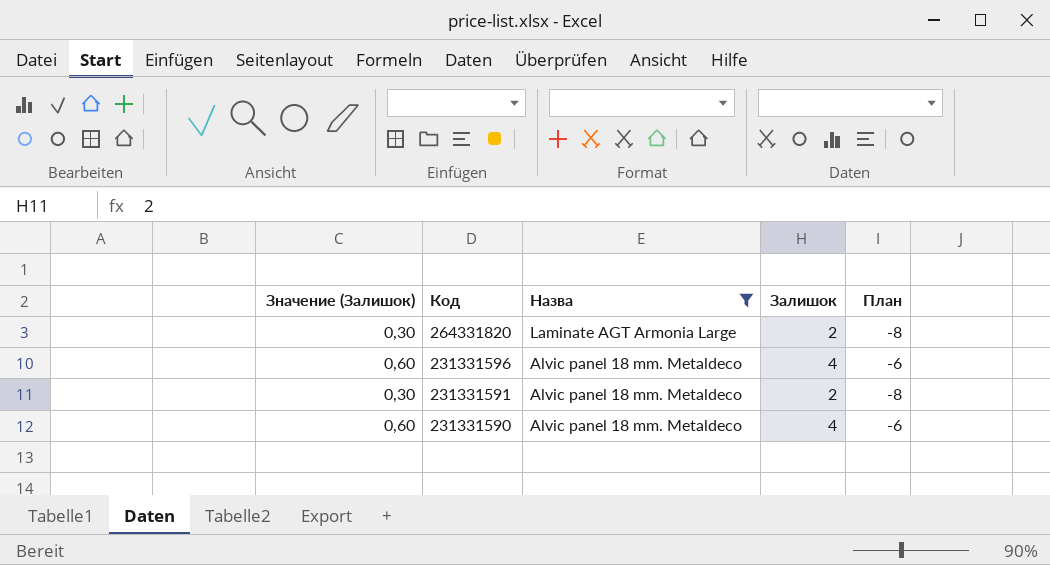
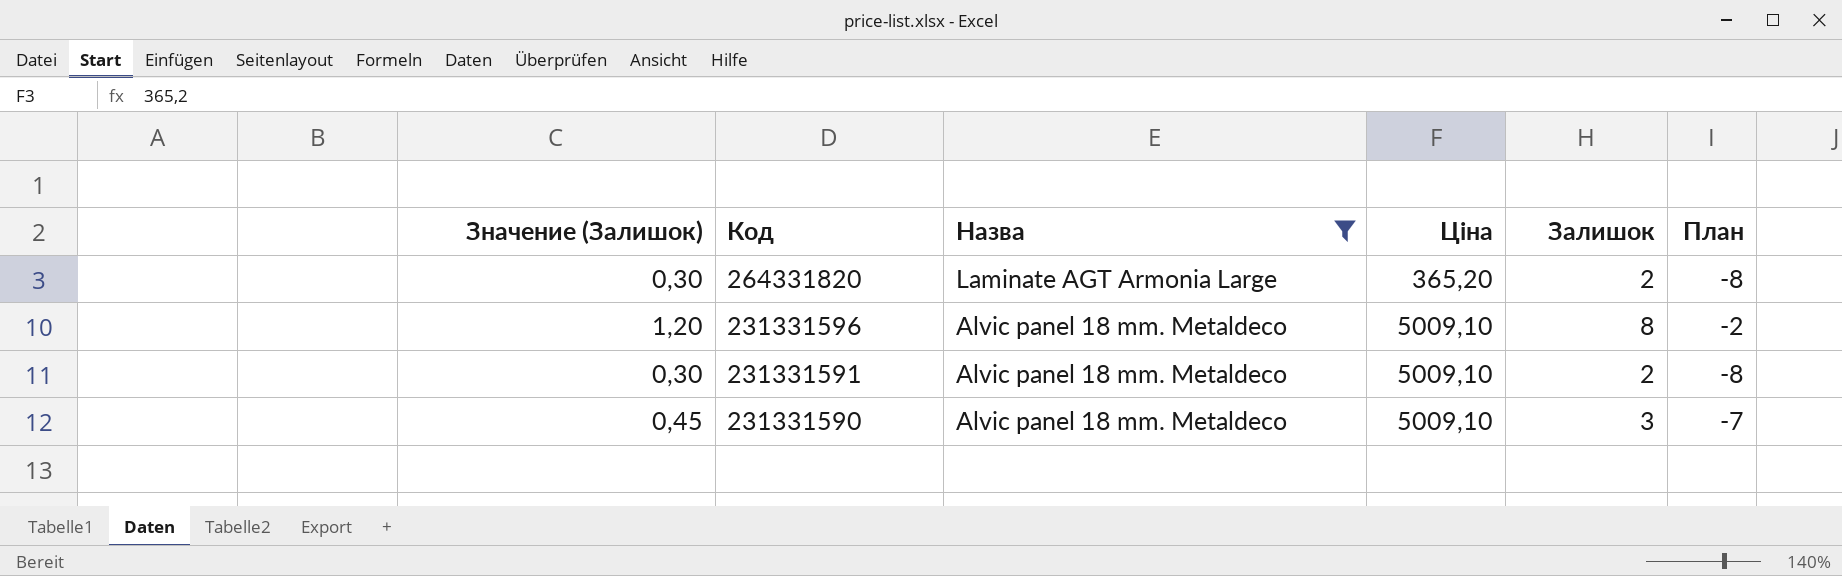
column Ціна | position: none -> 4
231331596 | Значение (Залишок): 0,60 -> 1,20
231331596 | Залишок: 4 -> 8
231331596 | План: -6 -> -2
231331590 | Значение (Залишок): 0,60 -> 0,45
231331590 | Залишок: 4 -> 3
231331590 | План: -6 -> -7

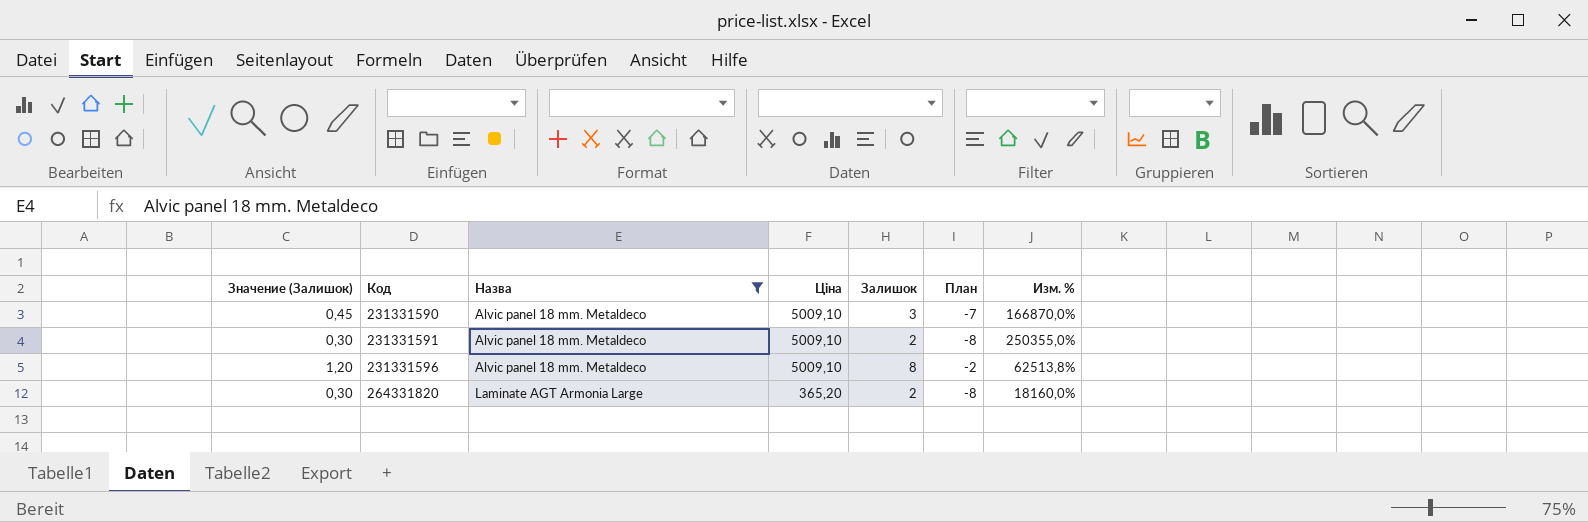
row order: Код descending -> Код ascending
column Изм. % | formula: none -> ([Ціна] - [Залишок]) / [Залишок]

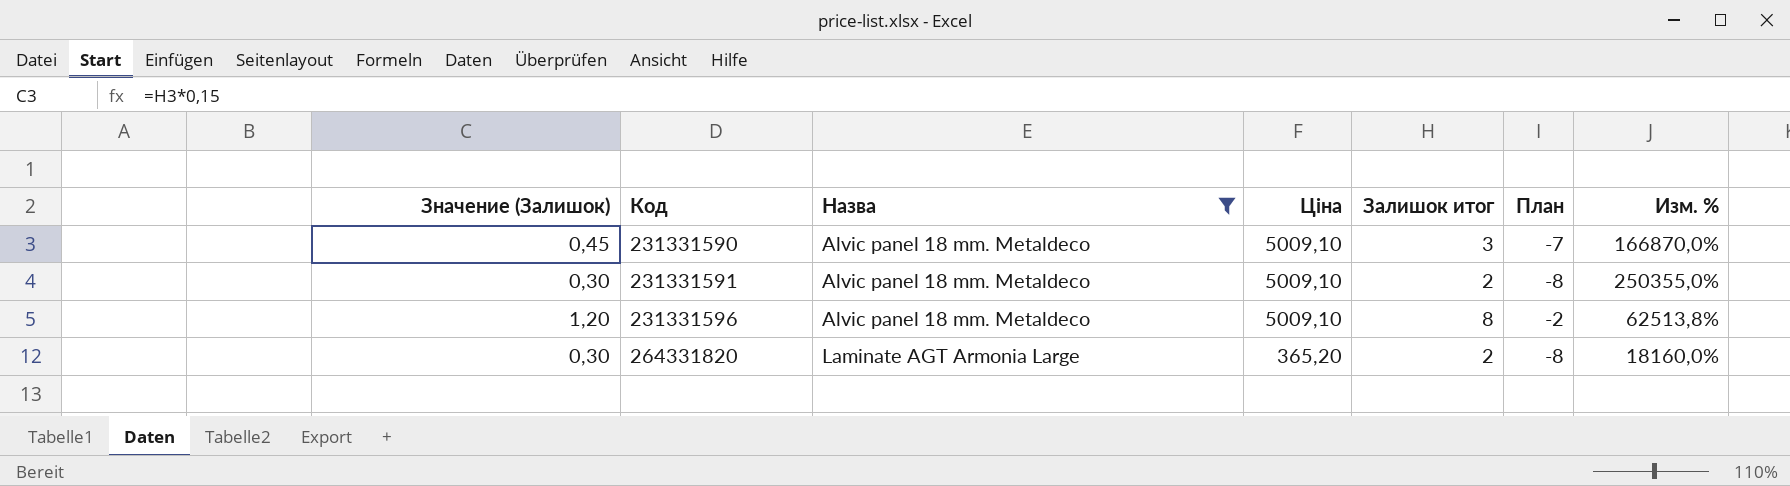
column name: Залишок -> Залишок итог

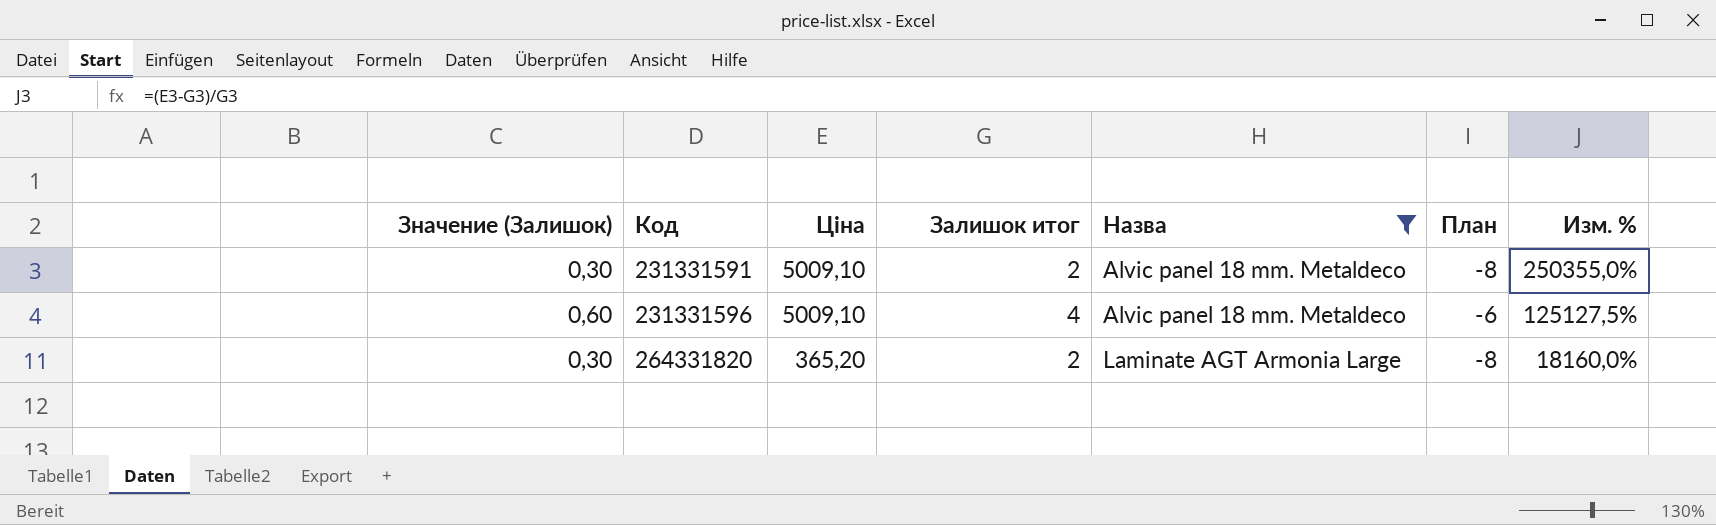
column Назва | position: 3 -> 5
row 231331590: 0,45 | Alvic panel 18 mm. Metaldeco | 5009,10 | 3 | -7 | 166870,0% -> none
231331596 | Значение (Залишок): 1,20 -> 0,60
231331596 | Залишок итог: 8 -> 4
231331596 | План: -2 -> -6
231331596 | Изм. %: 62513,8% -> 125127,5%

